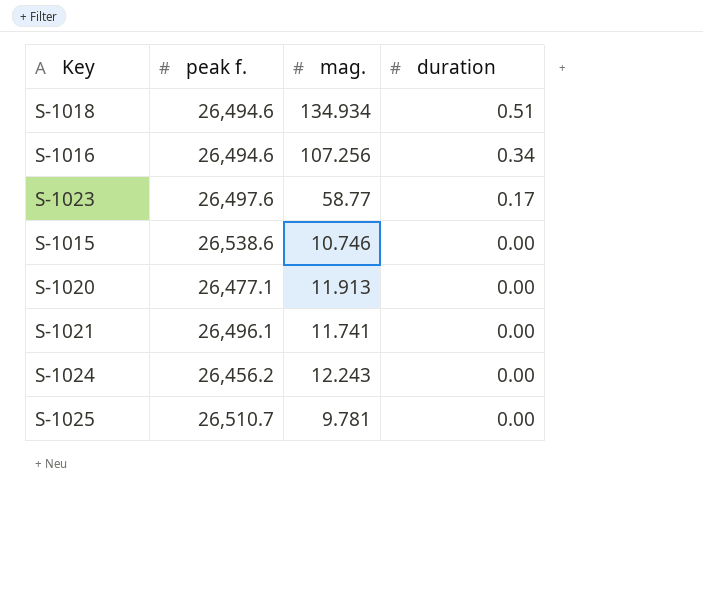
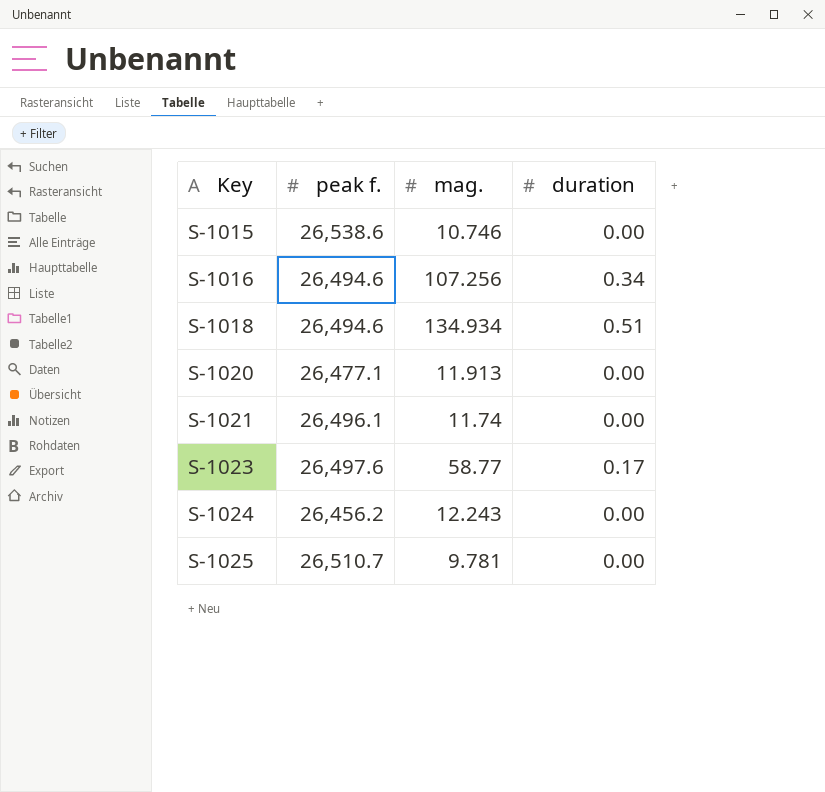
row order: duration descending -> Key ascending
S-1021 | mag.: 11.741 -> 11.74

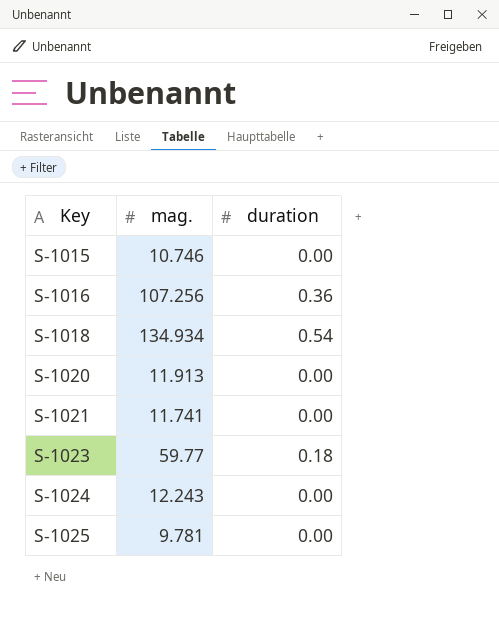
column peak f. | position: 2 -> none
S-1016 | duration: 0.34 -> 0.36
S-1018 | duration: 0.51 -> 0.54
S-1021 | mag.: 11.74 -> 11.741
S-1023 | mag.: 58.77 -> 59.77
S-1023 | duration: 0.17 -> 0.18

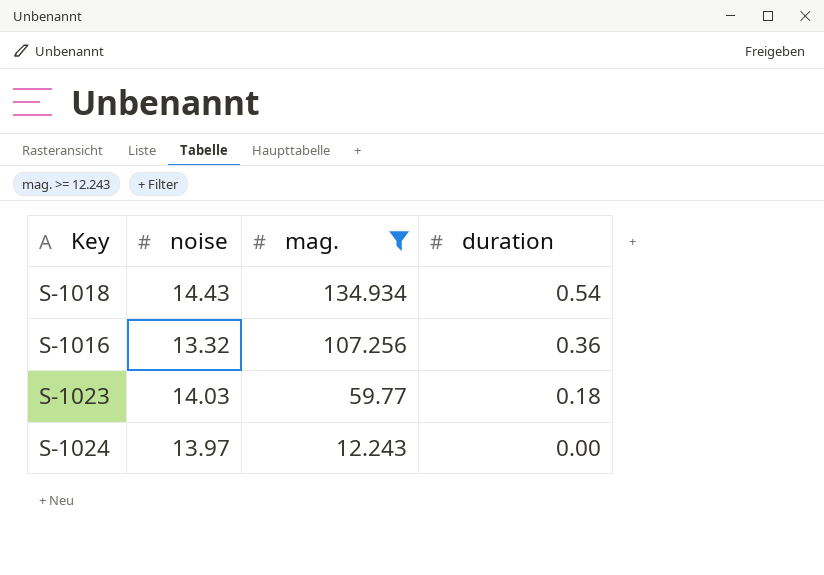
filter: none -> mag. >= 12.243
row order: Key ascending -> mag. descending
column noise | position: none -> 2

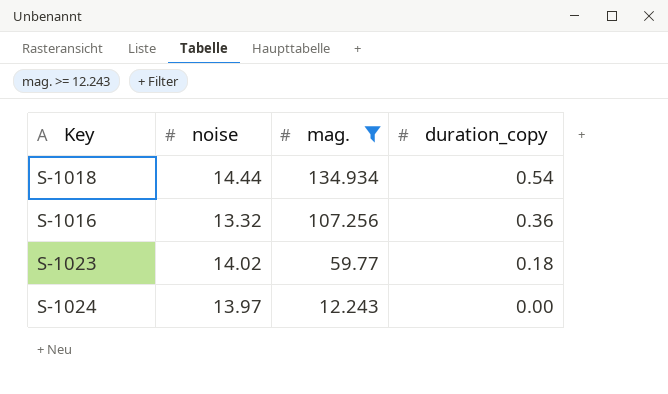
column name: duration -> duration_copy
S-1018 | noise: 14.43 -> 14.44
S-1023 | noise: 14.03 -> 14.02

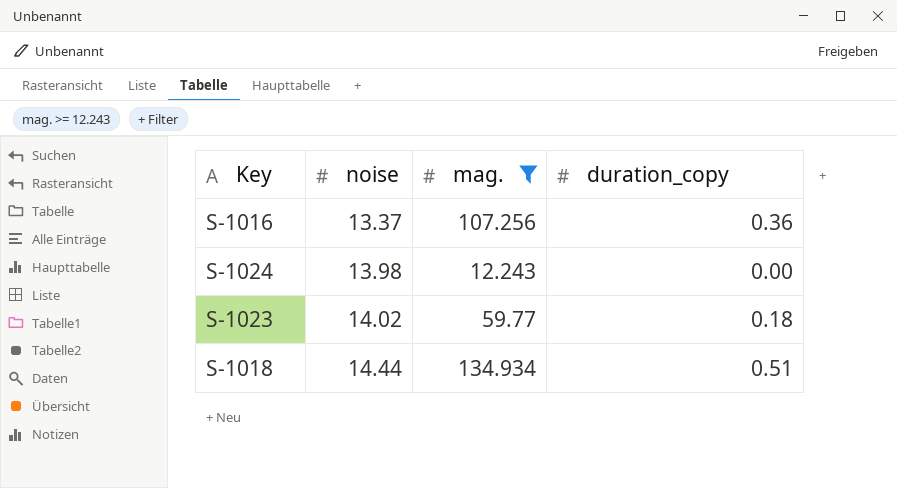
row order: mag. descending -> noise ascending
S-1016 | noise: 13.32 -> 13.37
S-1024 | noise: 13.97 -> 13.98
S-1018 | duration_copy: 0.54 -> 0.51

